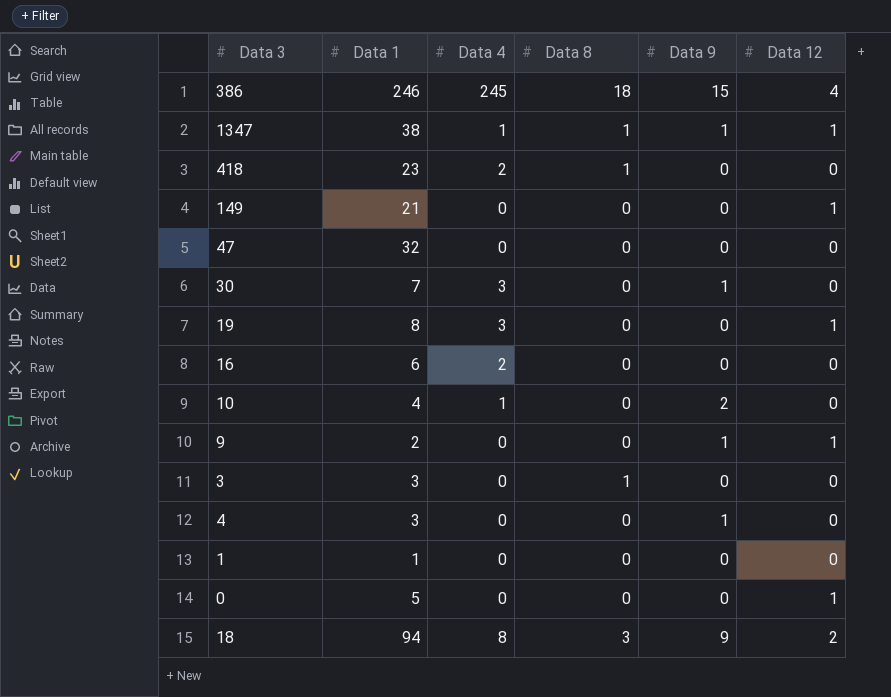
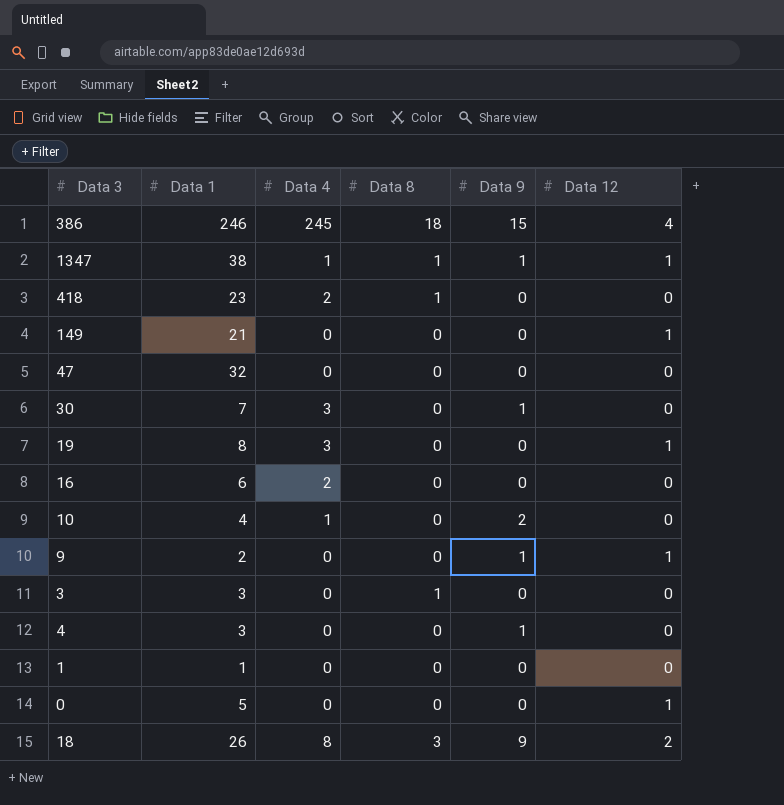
18 | Data 1: 94 -> 26

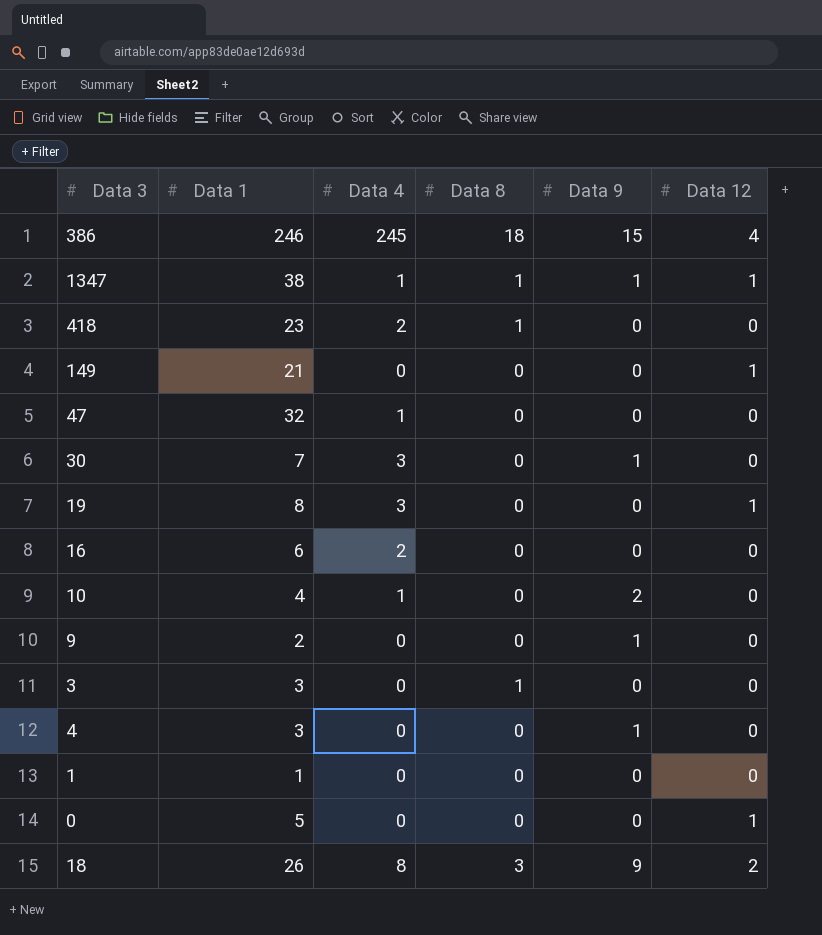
47 | Data 4: 0 -> 1
9 | Data 12: 1 -> 0

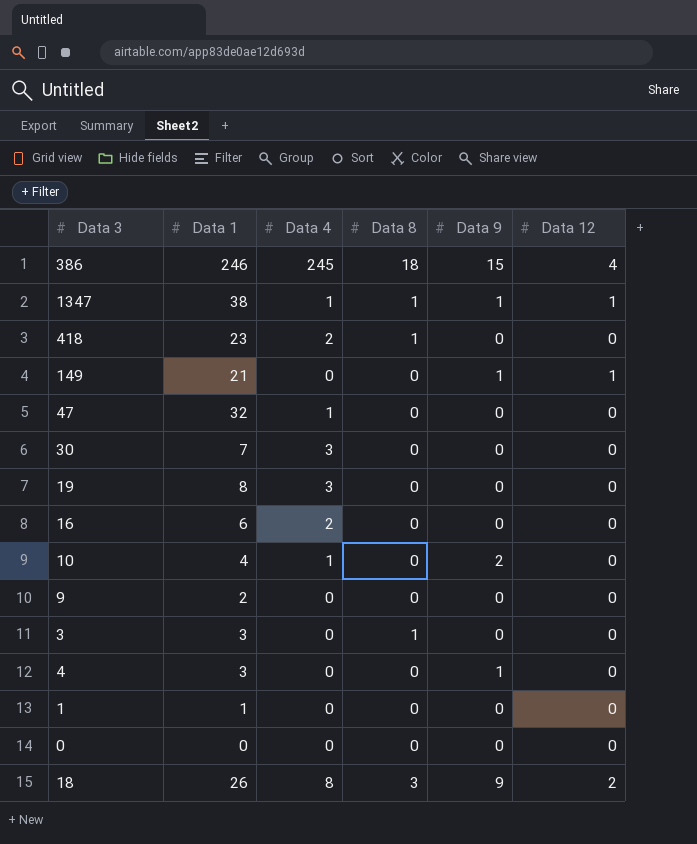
149 | Data 9: 0 -> 1
30 | Data 9: 1 -> 0
19 | Data 12: 1 -> 0
9 | Data 9: 1 -> 0
0 | Data 1: 5 -> 0
0 | Data 12: 1 -> 0

